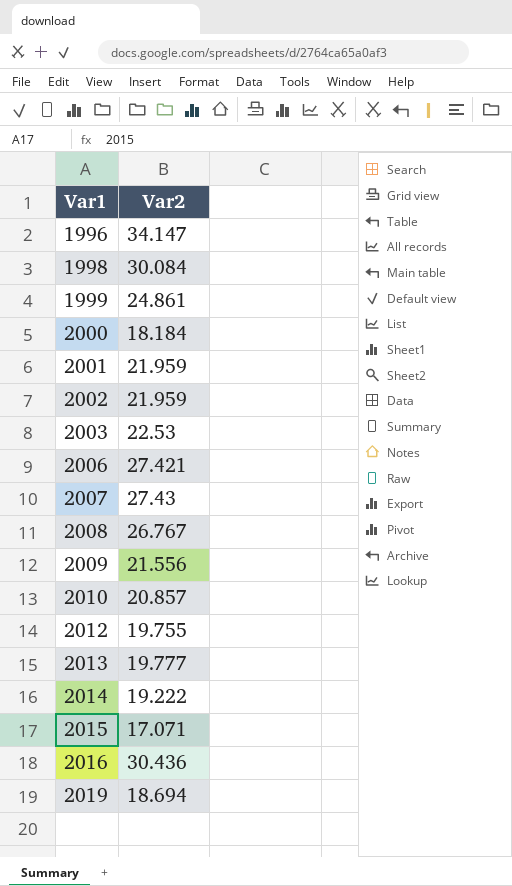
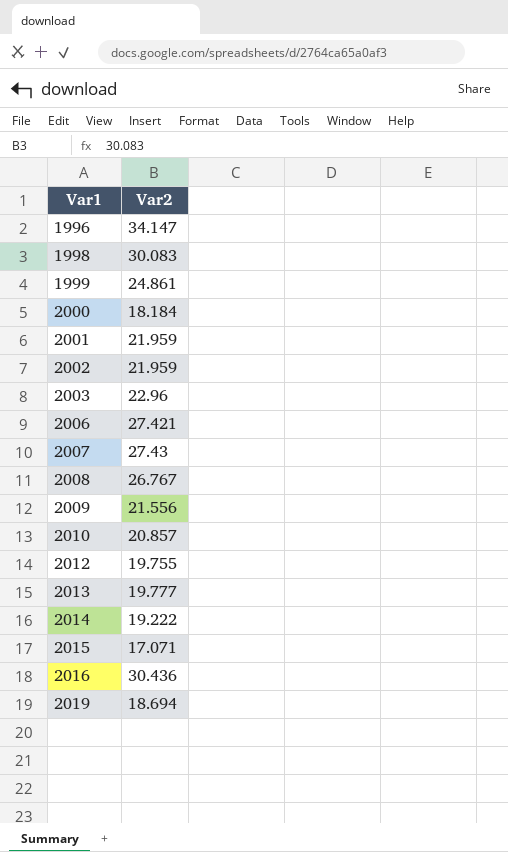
1998 | Var2: 30.084 -> 30.083
2003 | Var2: 22.53 -> 22.96

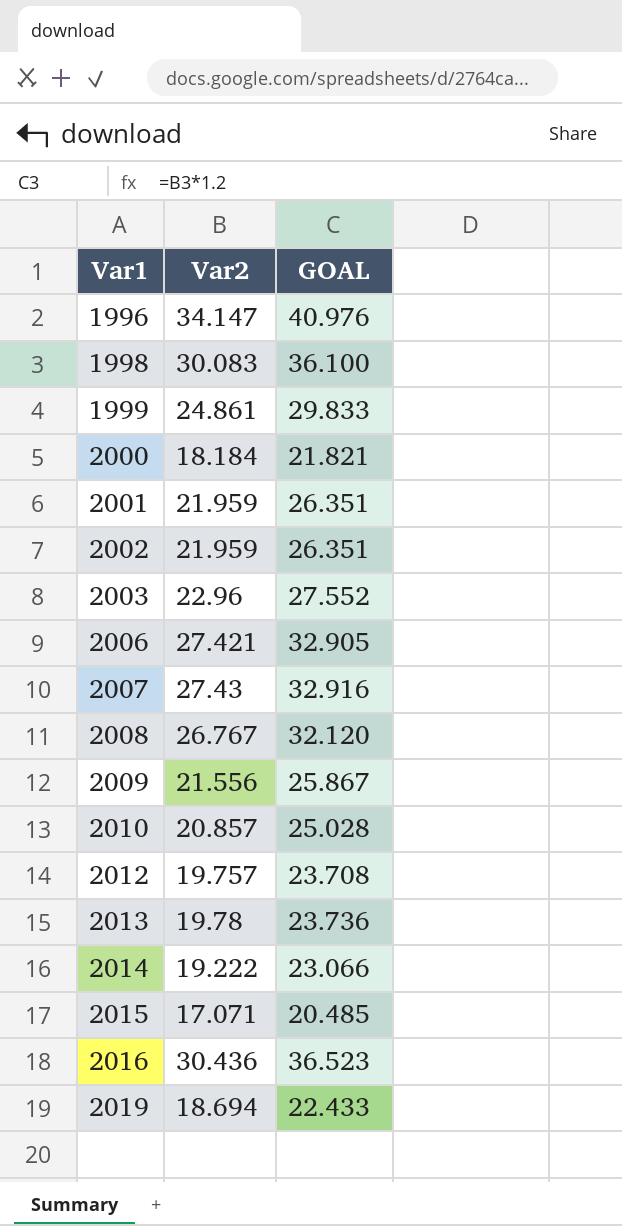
column GOAL | formula: none -> [Var2] * 1.2
2012 | Var2: 19.755 -> 19.757
2013 | Var2: 19.777 -> 19.78

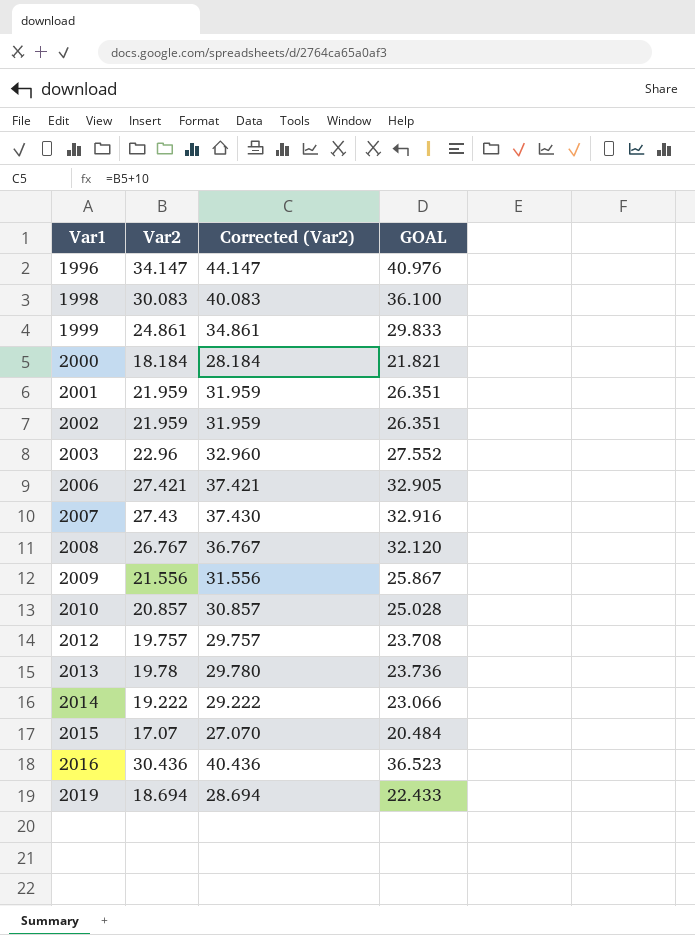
column Corrected (Var2) | formula: none -> [Var2] + 10
2015 | Var2: 17.071 -> 17.07
2015 | GOAL: 20.485 -> 20.484

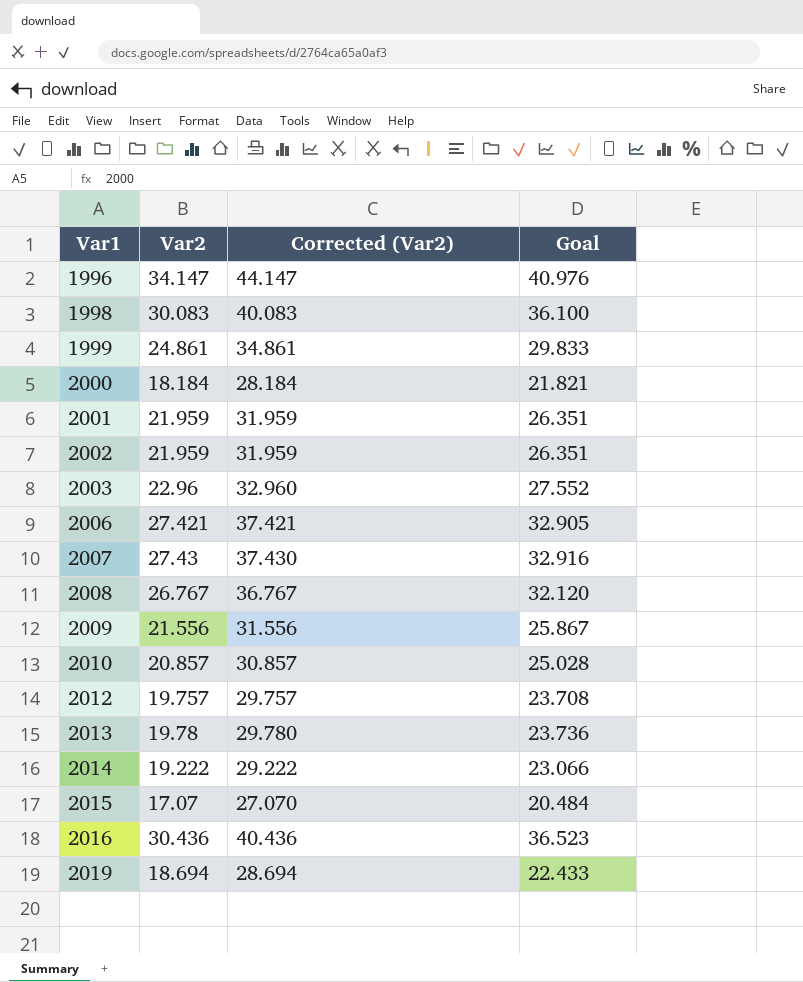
column name: GOAL -> Goal

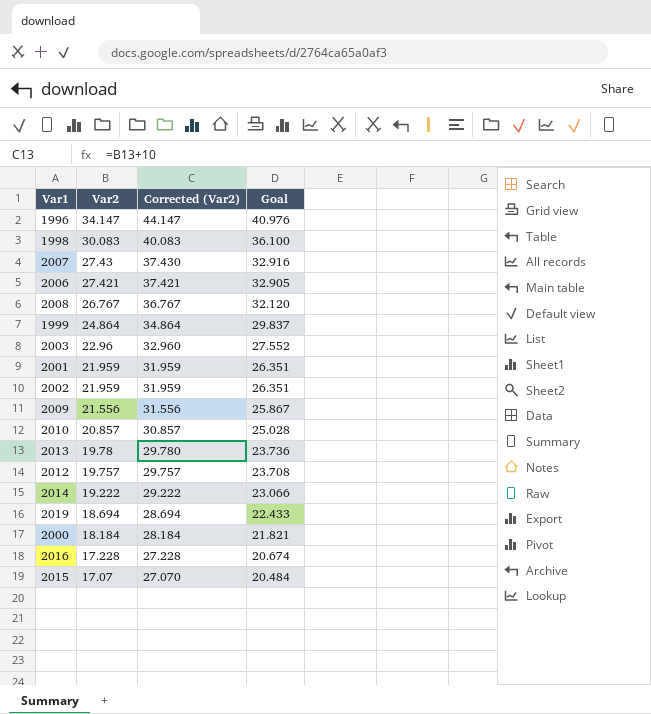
row order: Var1 ascending -> Var2 descending
1999 | Var2: 24.861 -> 24.864
1999 | Corrected (Var2): 34.861 -> 34.864
1999 | Goal: 29.833 -> 29.837
2016 | Var2: 30.436 -> 17.228
2016 | Corrected (Var2): 40.436 -> 27.228
2016 | Goal: 36.523 -> 20.674

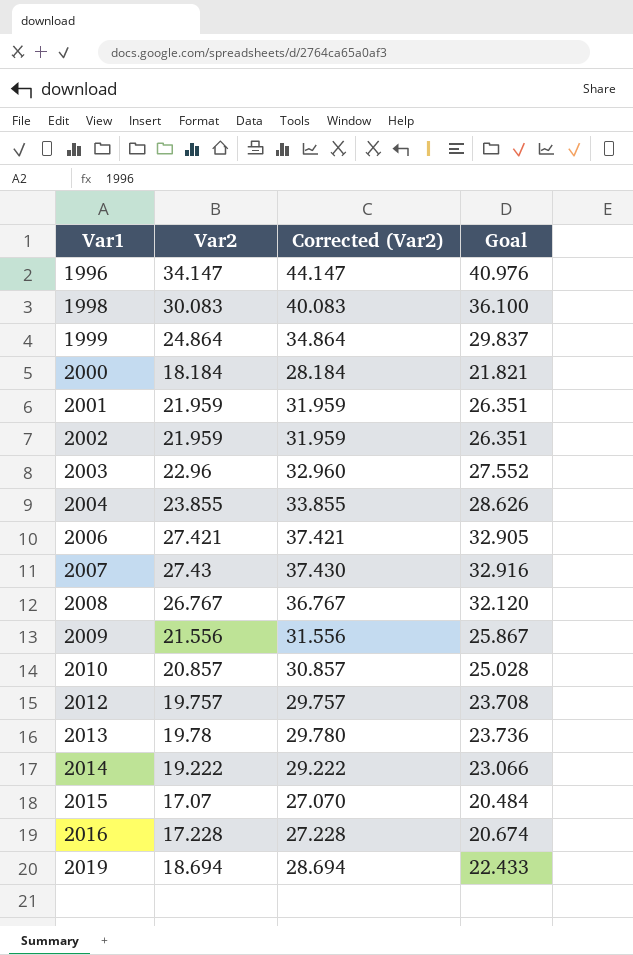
row order: Var2 descending -> Var1 ascending
row 2004: none -> 23.855 | 33.855 | 28.626

